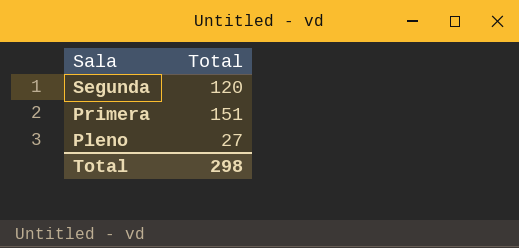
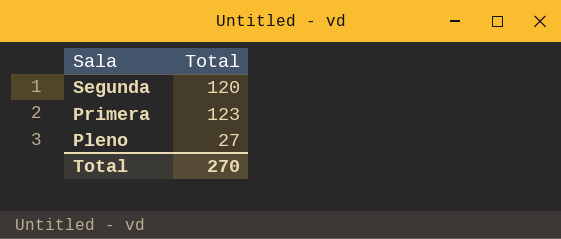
Primera | Total: 151 -> 123
Total | Total: 298 -> 270

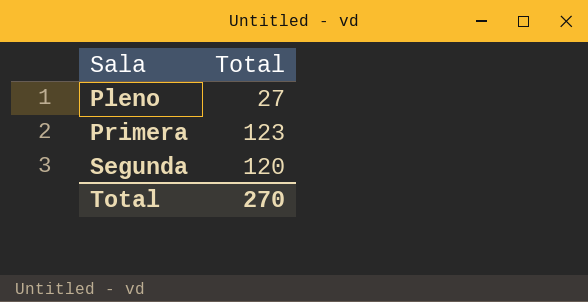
row order: Sala descending -> Sala ascending

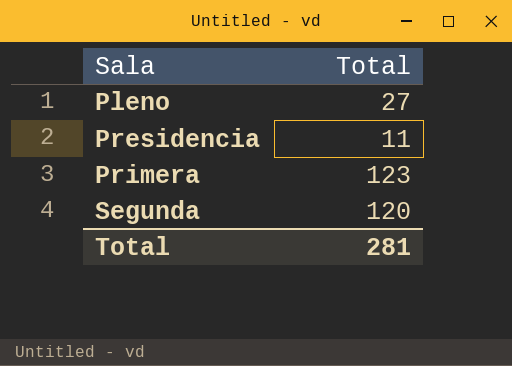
row Presidencia: none -> 11
Total | Total: 270 -> 281

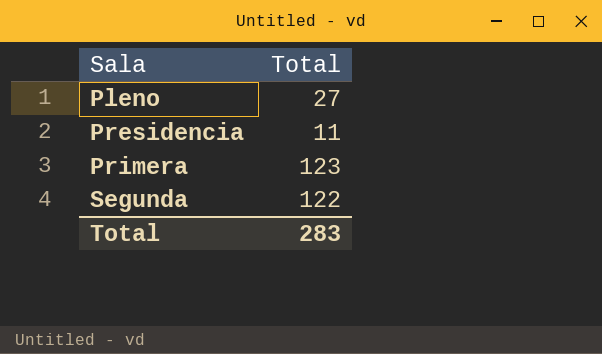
Segunda | Total: 120 -> 122
Total | Total: 281 -> 283

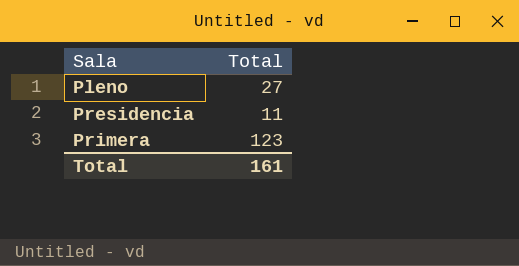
row Segunda: 122 -> none
Total | Total: 283 -> 161

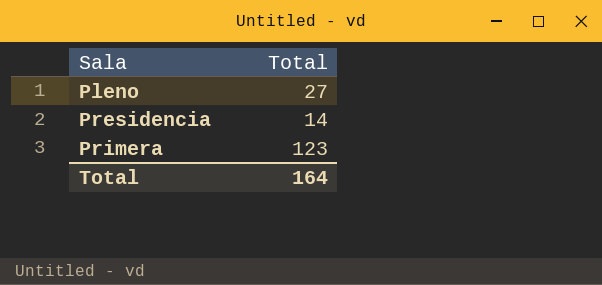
Presidencia | Total: 11 -> 14
Total | Total: 161 -> 164

